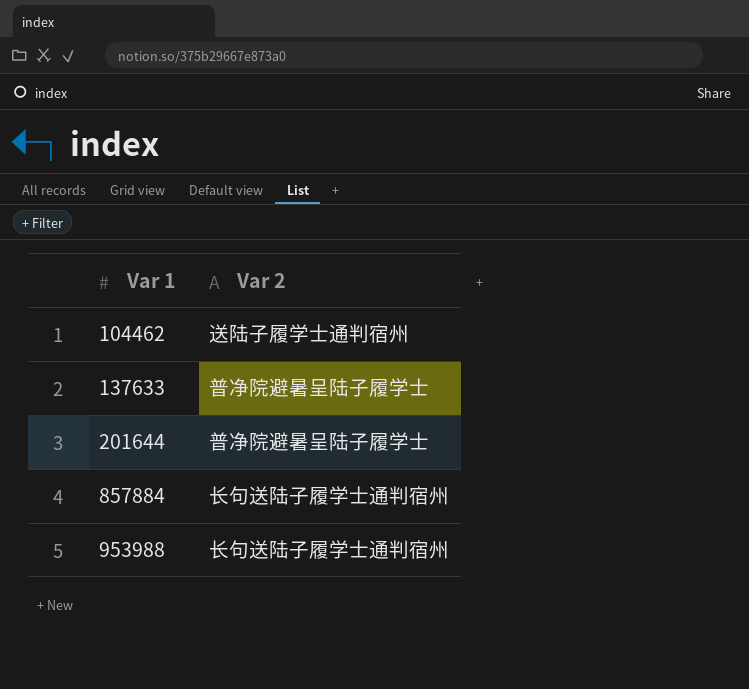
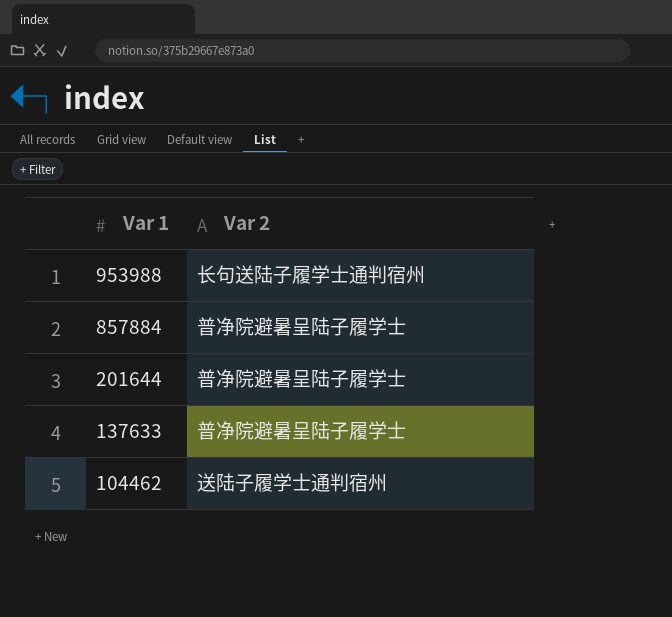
row order: Var 1 ascending -> Var 1 descending
857884 | Var 2: 长句送陆子履学士通判宿州 -> 普净院避暑呈陆子履学士

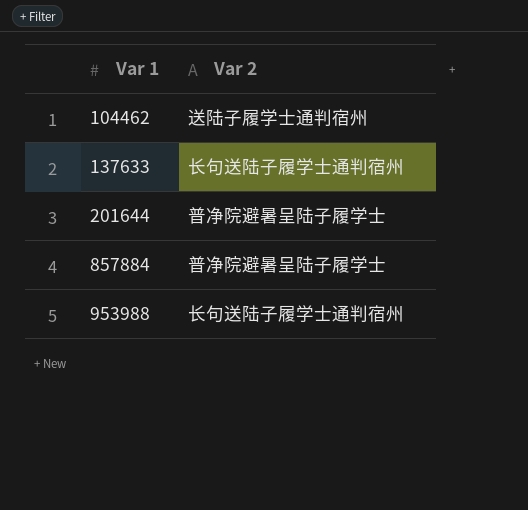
row order: Var 1 descending -> Var 1 ascending
137633 | Var 2: 普净院避暑呈陆子履学士 -> 长句送陆子履学士通判宿州

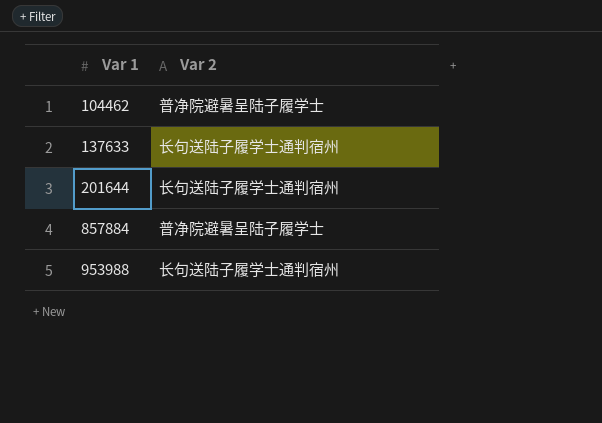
104462 | Var 2: 送陆子履学士通判宿州 -> 普净院避暑呈陆子履学士
201644 | Var 2: 普净院避暑呈陆子履学士 -> 长句送陆子履学士通判宿州

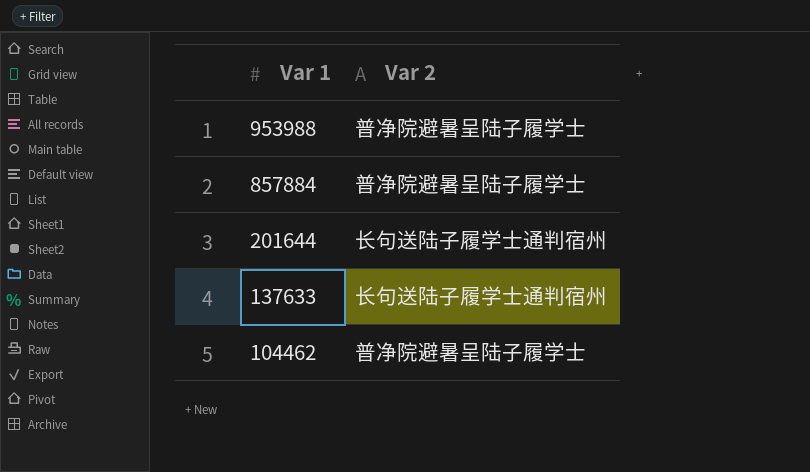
row order: Var 1 ascending -> Var 1 descending
953988 | Var 2: 长句送陆子履学士通判宿州 -> 普净院避暑呈陆子履学士

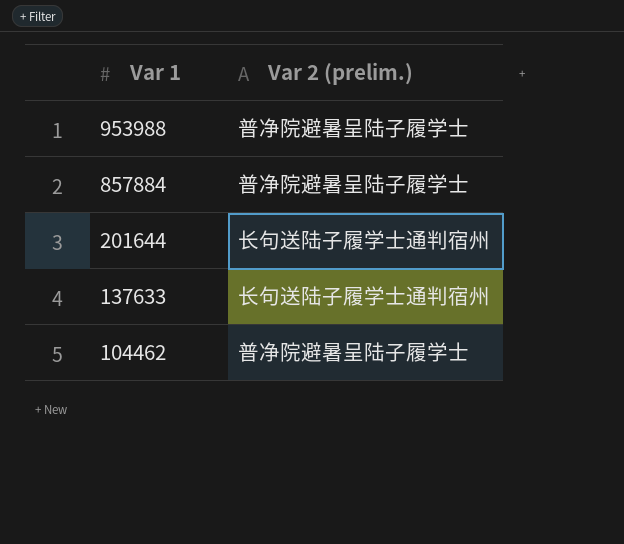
column name: Var 2 -> Var 2 (prelim.)

